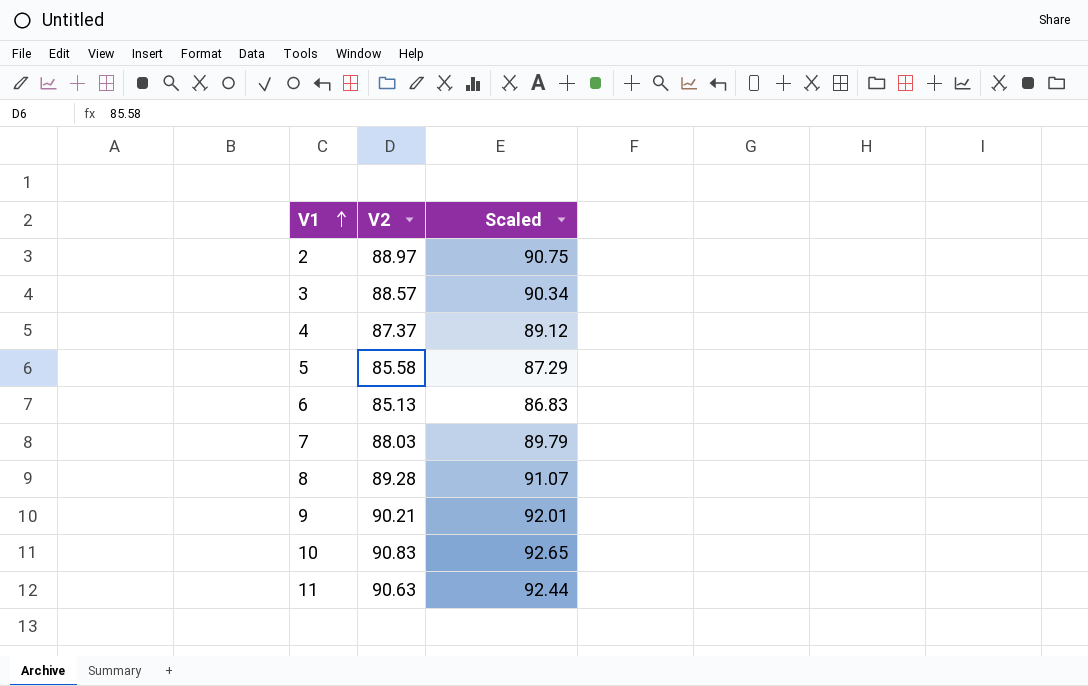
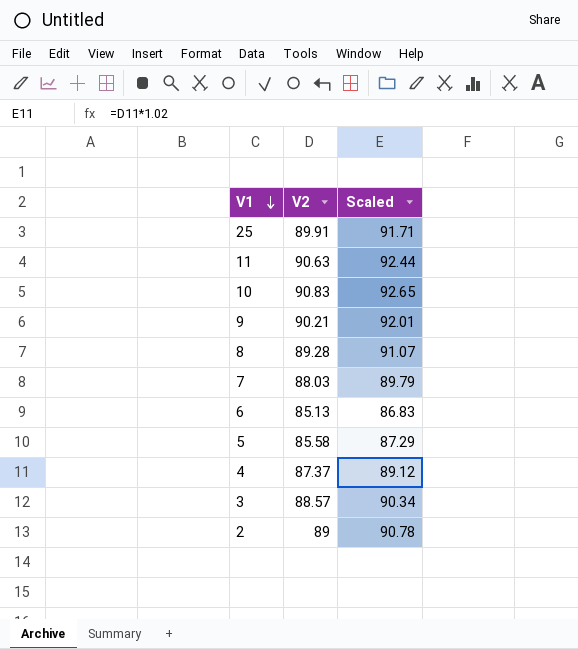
row order: V1 ascending -> V1 descending
row 25: none -> 89.91 | 91.71
2 | V2: 88.97 -> 89
2 | Scaled: 90.75 -> 90.78

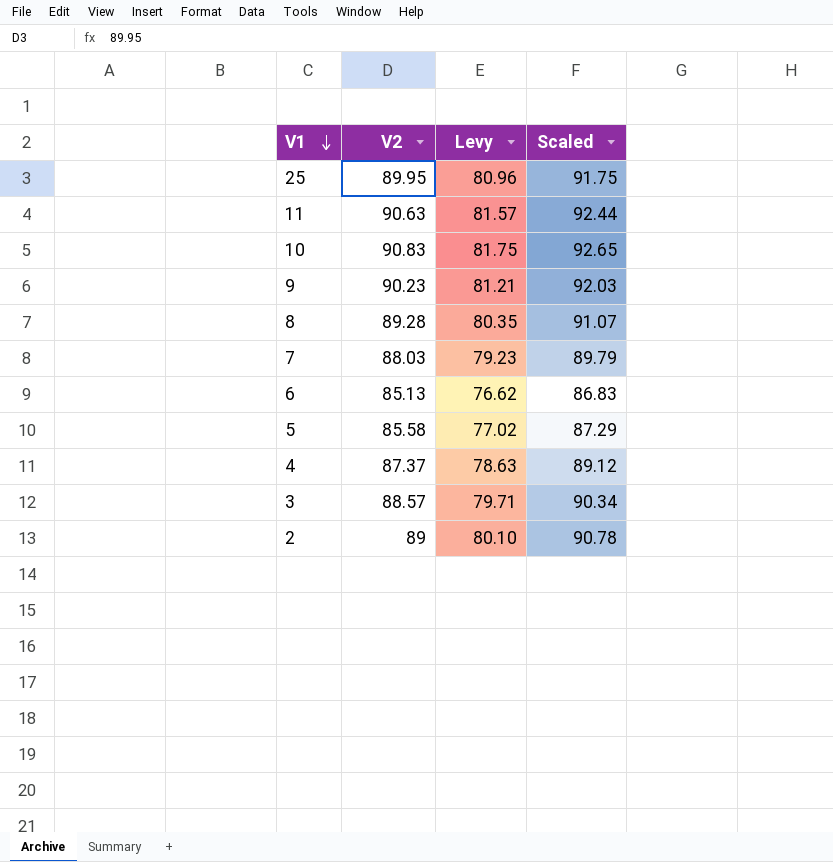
column Levy | formula: none -> [V2] * 0.9
25 | V2: 89.91 -> 89.95
25 | Scaled: 91.71 -> 91.75
9 | V2: 90.21 -> 90.23
9 | Scaled: 92.01 -> 92.03

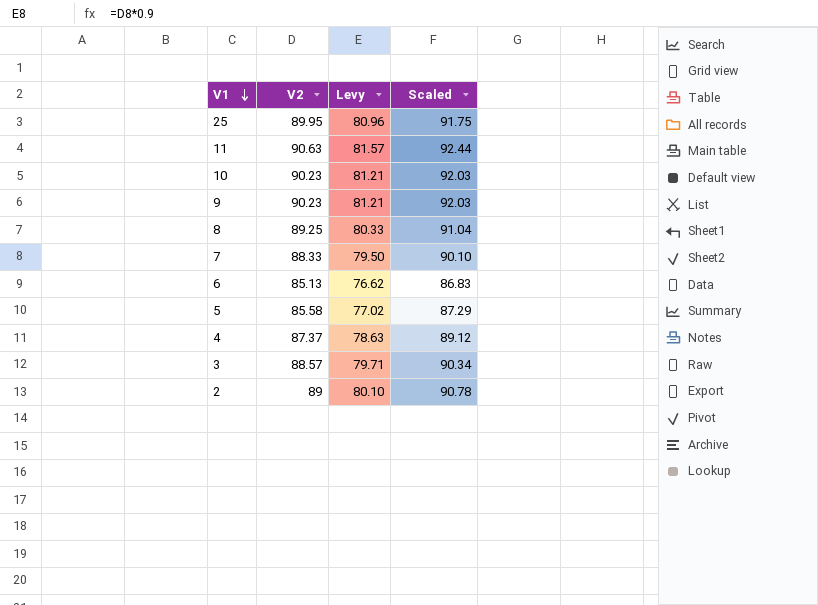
10 | V2: 90.83 -> 90.23
10 | Levy: 81.75 -> 81.21
10 | Scaled: 92.65 -> 92.03
8 | V2: 89.28 -> 89.25
8 | Levy: 80.35 -> 80.33
8 | Scaled: 91.07 -> 91.04
7 | V2: 88.03 -> 88.33
7 | Levy: 79.23 -> 79.50
7 | Scaled: 89.79 -> 90.10

